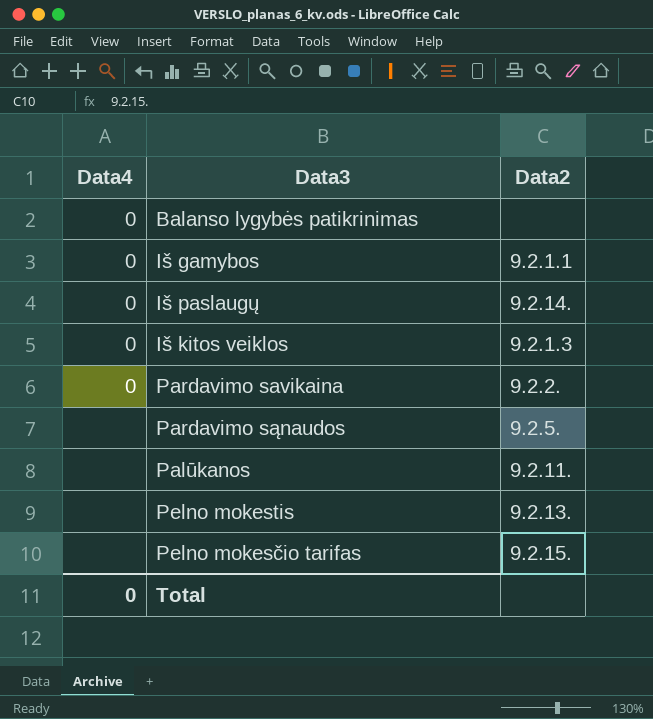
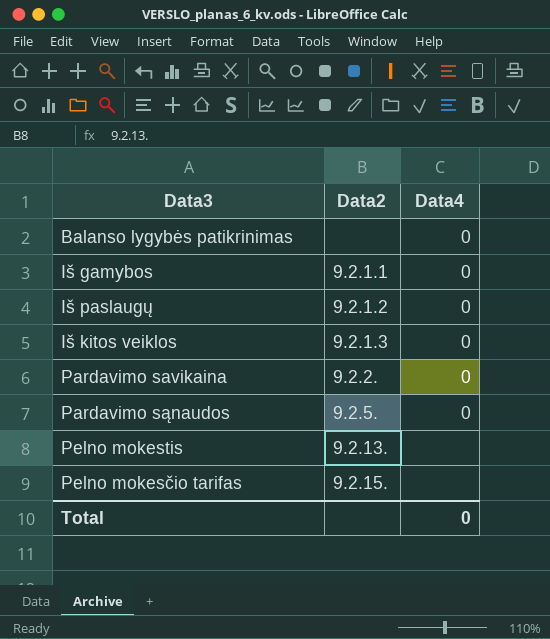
column Data4 | position: 1 -> 3
row Palūkanos: none | 9.2.11. -> none
Iš paslaugų | Data2: 9.2.14. -> 9.2.1.2
Pardavimo sąnaudos | Data4: none -> 0

